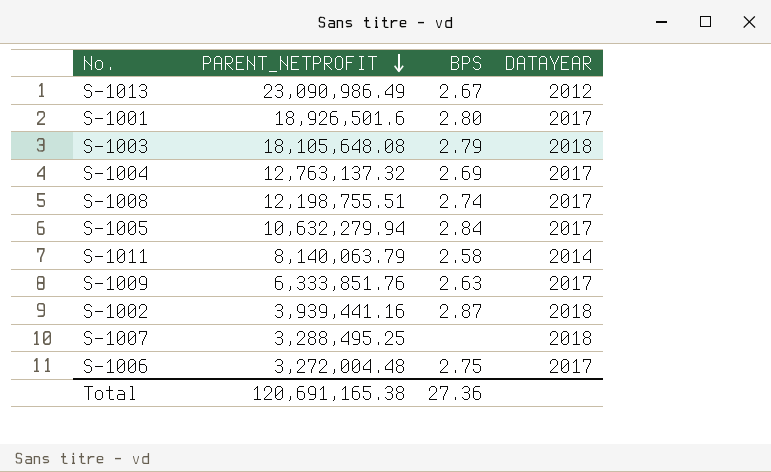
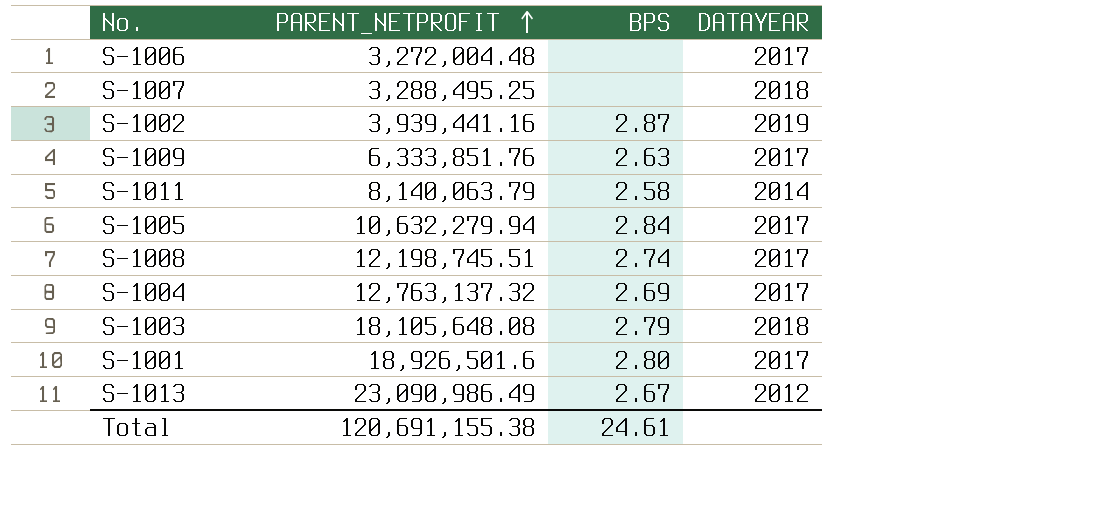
row order: PARENT_NETPROFIT descending -> PARENT_NETPROFIT ascending
S-1006 | BPS: 2.75 -> none
S-1002 | DATAYEAR: 2018 -> 2019
S-1008 | PARENT_NETPROFIT: 12,198,755.51 -> 12,198,745.51
Total | PARENT_NETPROFIT: 120,691,165.38 -> 120,691,155.38
Total | BPS: 27.36 -> 24.61

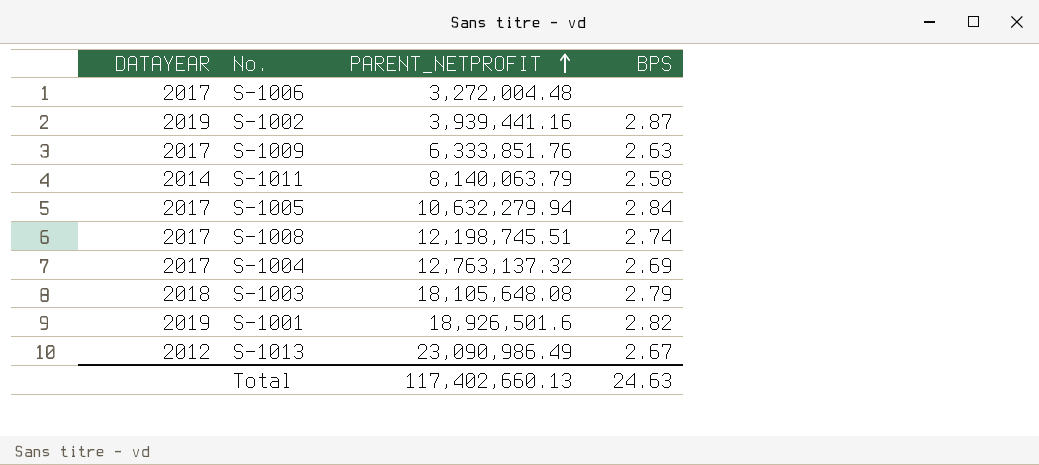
column DATAYEAR | position: 4 -> 1
row S-1007: 3,288,495.25 | none | 2018 -> none
S-1001 | DATAYEAR: 2017 -> 2019
S-1001 | BPS: 2.80 -> 2.82
Total | PARENT_NETPROFIT: 120,691,155.38 -> 117,402,660.13
Total | BPS: 24.61 -> 24.63

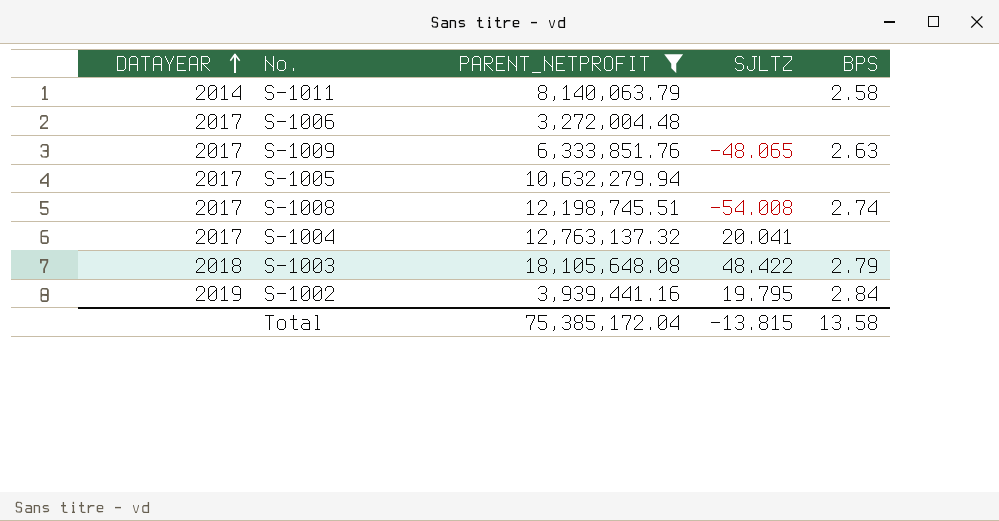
filter: none -> PARENT_NETPROFIT <= 18,105,648.08
row order: PARENT_NETPROFIT ascending -> DATAYEAR ascending
column SJLTZ | position: none -> 4
S-1005 | BPS: 2.84 -> none
S-1004 | BPS: 2.69 -> none
S-1002 | BPS: 2.87 -> 2.84
Total | PARENT_NETPROFIT: 117,402,660.13 -> 75,385,172.04
Total | BPS: 24.63 -> 13.58

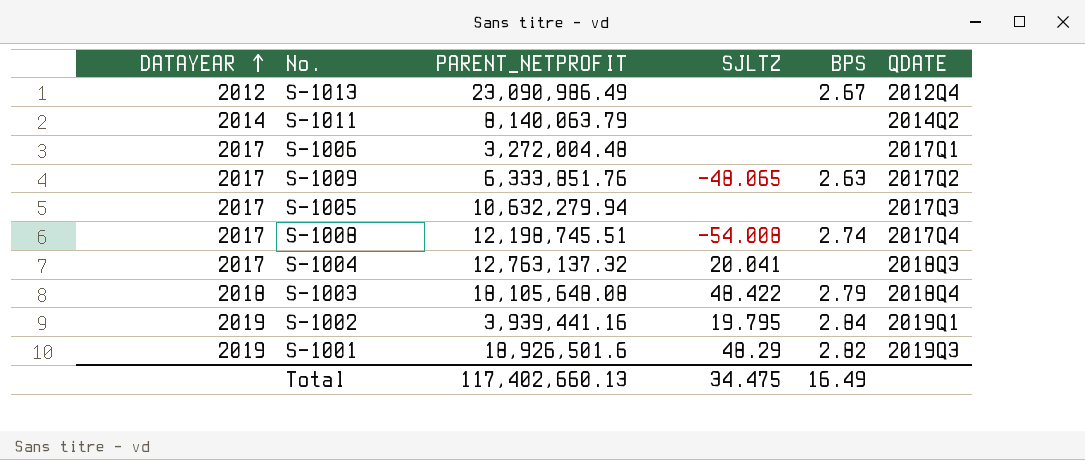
filter: PARENT_NETPROFIT <= 18,105,648.08 -> none
column QDATE | position: none -> 6
S-1011 | BPS: 2.58 -> none
Total | PARENT_NETPROFIT: 75,385,172.04 -> 117,402,660.13
Total | SJLTZ: -13.815 -> 34.475
Total | BPS: 13.58 -> 16.49

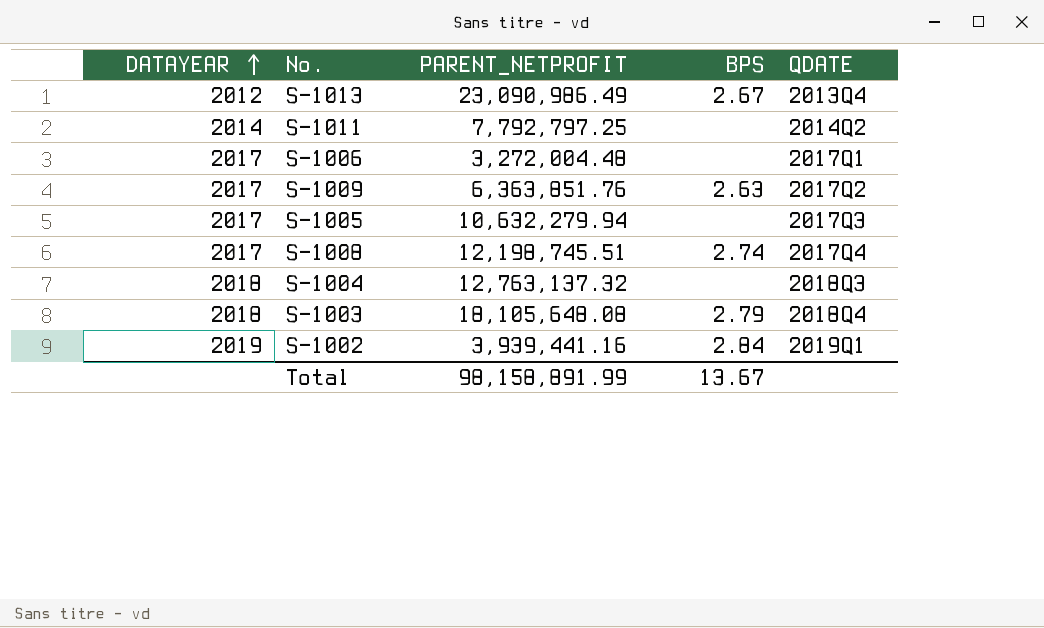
column SJLTZ | position: 4 -> none
row S-1001: 2019 | 18,926,501.6 | 48.29 | 2.82 | 2019Q3 -> none
S-1013 | QDATE: 2012Q4 -> 2013Q4
S-1011 | PARENT_NETPROFIT: 8,140,063.79 -> 7,792,797.25
S-1009 | PARENT_NETPROFIT: 6,333,851.76 -> 6,363,851.76
S-1004 | DATAYEAR: 2017 -> 2018
Total | PARENT_NETPROFIT: 117,402,660.13 -> 98,158,891.99
Total | BPS: 16.49 -> 13.67

